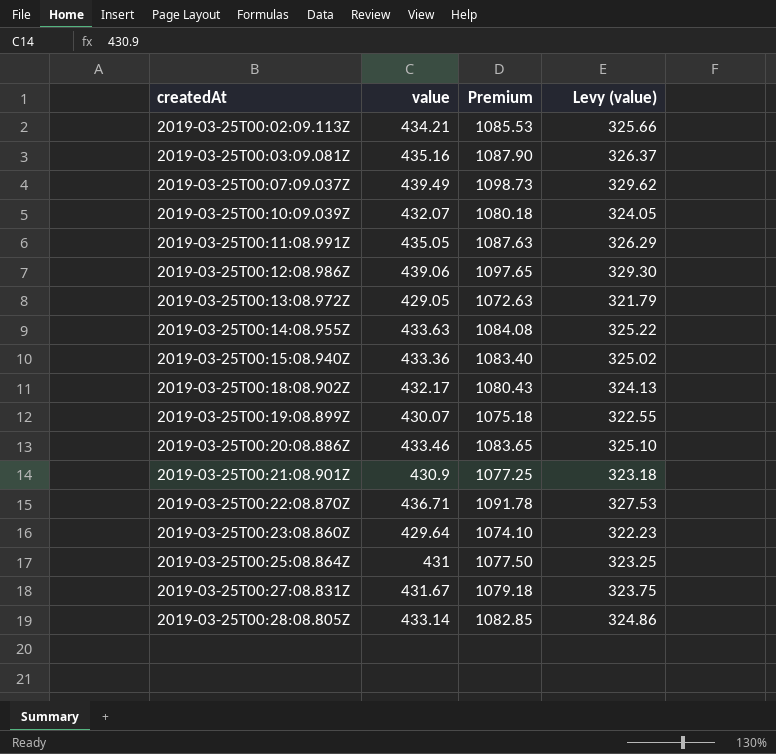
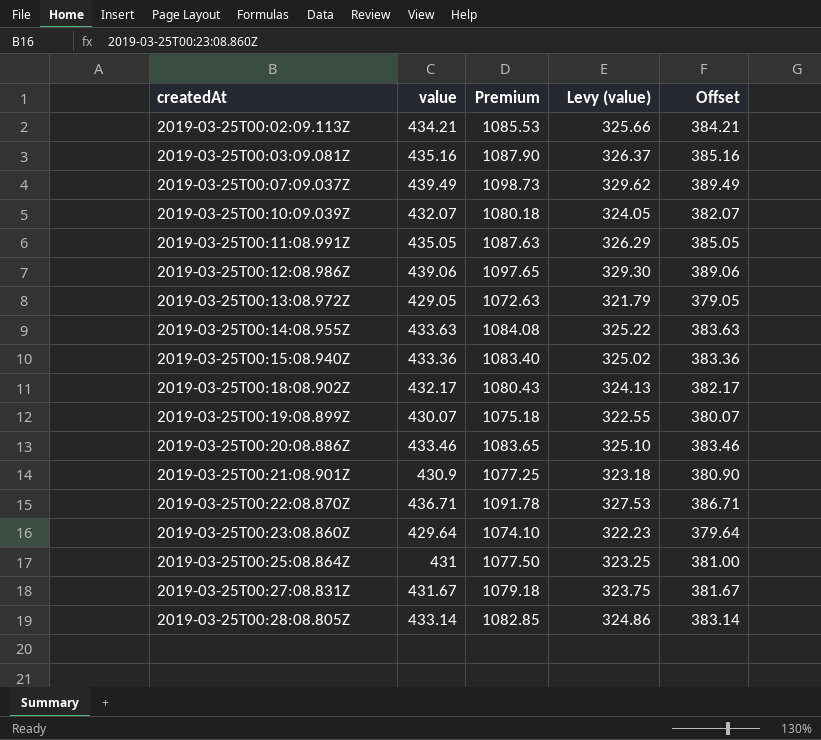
column Offset | formula: none -> [value] - 50

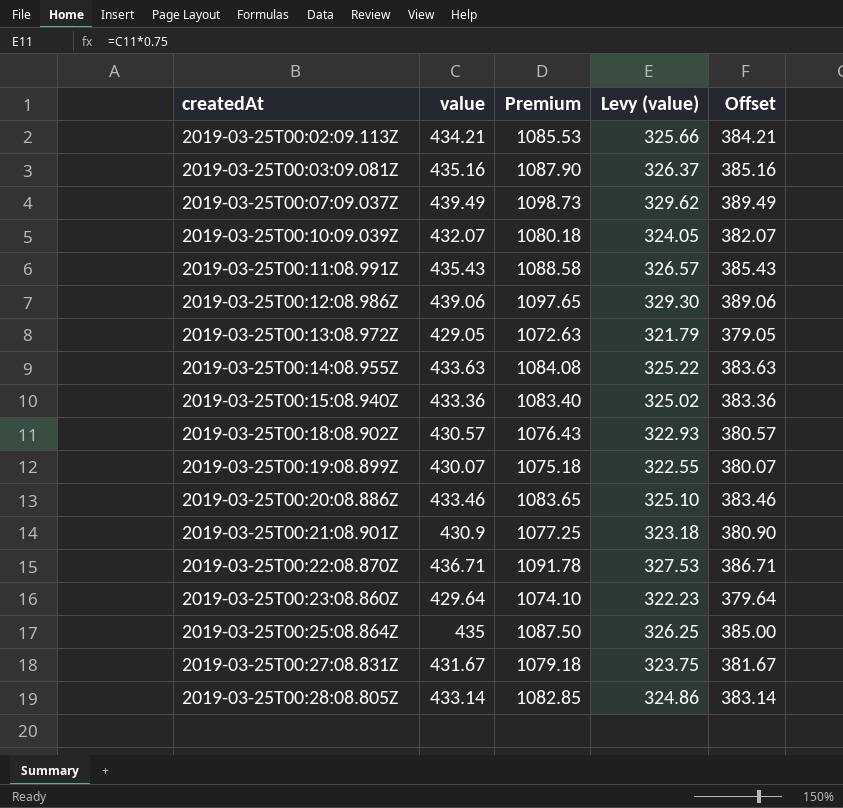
2019-03-25T00:11:08.991Z | value: 435.05 -> 435.43
2019-03-25T00:11:08.991Z | Premium: 1087.63 -> 1088.58
2019-03-25T00:11:08.991Z | Levy (value): 326.29 -> 326.57
2019-03-25T00:11:08.991Z | Offset: 385.05 -> 385.43
2019-03-25T00:18:08.902Z | value: 432.17 -> 430.57
2019-03-25T00:18:08.902Z | Premium: 1080.43 -> 1076.43
2019-03-25T00:18:08.902Z | Levy (value): 324.13 -> 322.93
2019-03-25T00:18:08.902Z | Offset: 382.17 -> 380.57
2019-03-25T00:25:08.864Z | value: 431 -> 435
2019-03-25T00:25:08.864Z | Premium: 1077.50 -> 1087.50
2019-03-25T00:25:08.864Z | Levy (value): 323.25 -> 326.25
2019-03-25T00:25:08.864Z | Offset: 381.00 -> 385.00

